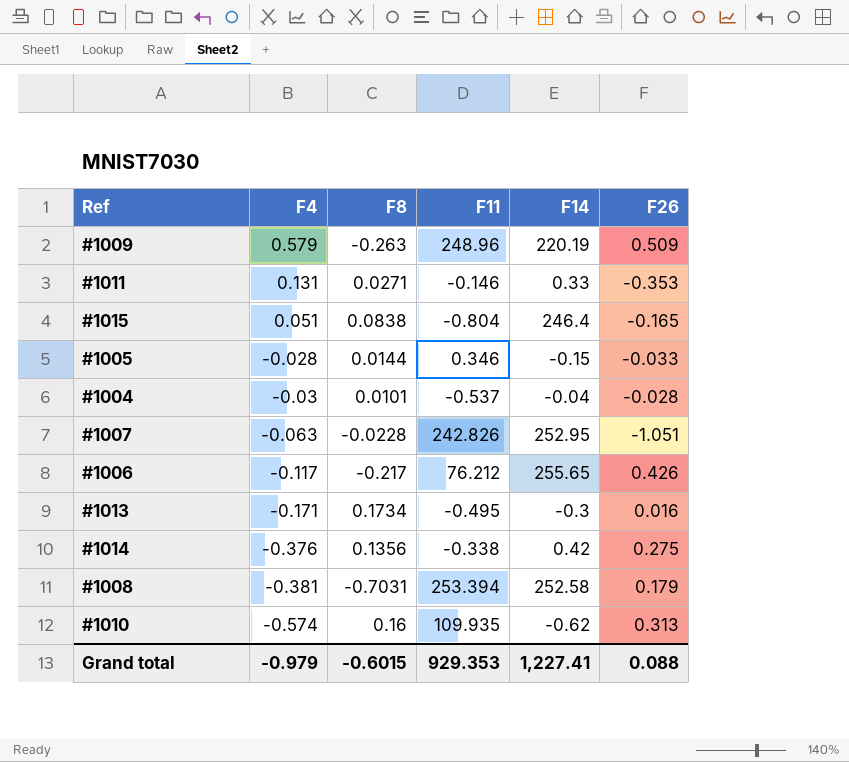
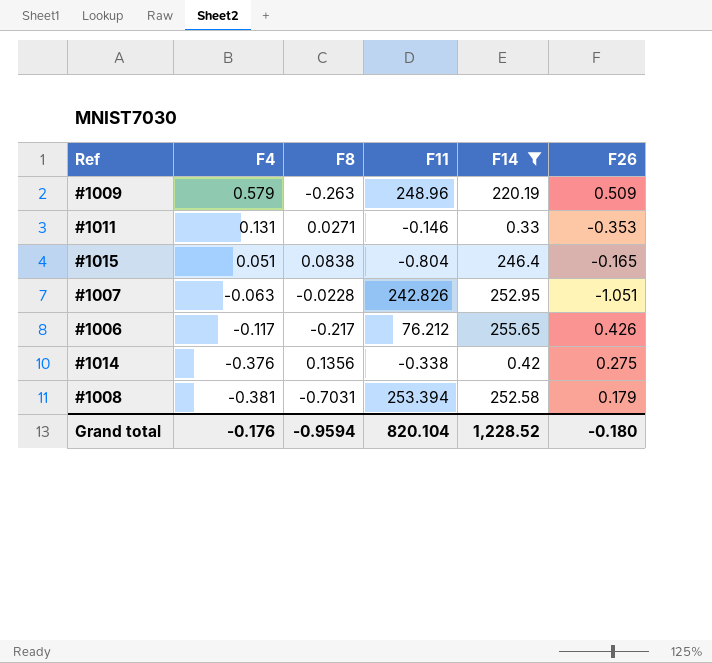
filter: none -> F14 >= 0.33
Grand total | F4: -0.979 -> -0.176
Grand total | F8: -0.6015 -> -0.9594
Grand total | F11: 929.353 -> 820.104
Grand total | F14: 1,227.41 -> 1,228.52
Grand total | F26: 0.088 -> -0.180

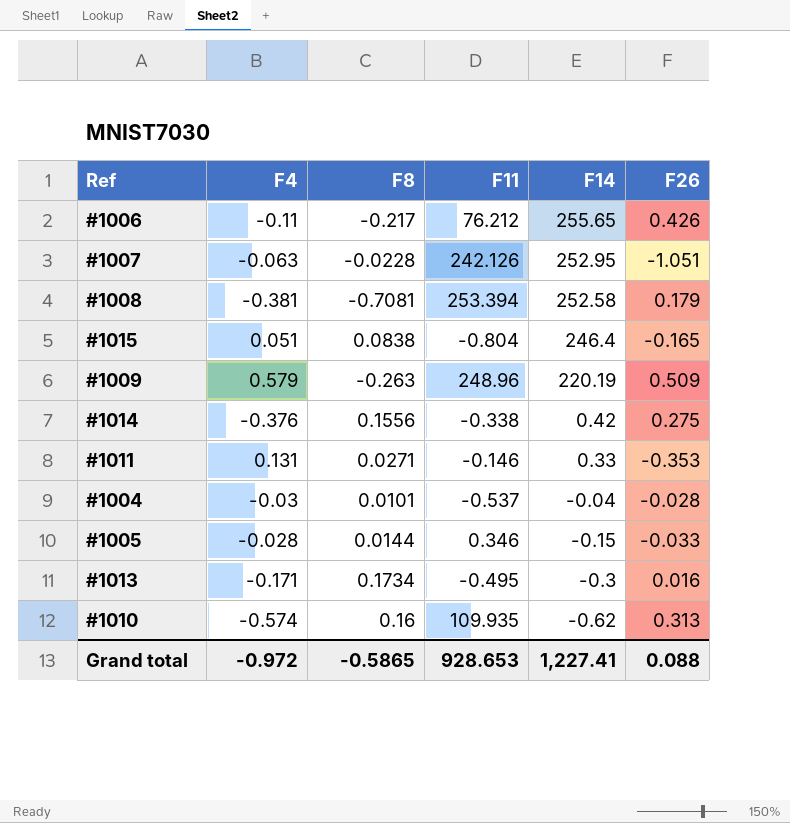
filter: F14 >= 0.33 -> none
row order: F4 descending -> F14 descending
#1006 | F4: -0.117 -> -0.11
#1007 | F11: 242.826 -> 242.126
#1008 | F8: -0.7031 -> -0.7081
#1014 | F8: 0.1356 -> 0.1556
Grand total | F4: -0.176 -> -0.972
Grand total | F8: -0.9594 -> -0.5865
Grand total | F11: 820.104 -> 928.653
Grand total | F14: 1,228.52 -> 1,227.41
Grand total | F26: -0.180 -> 0.088

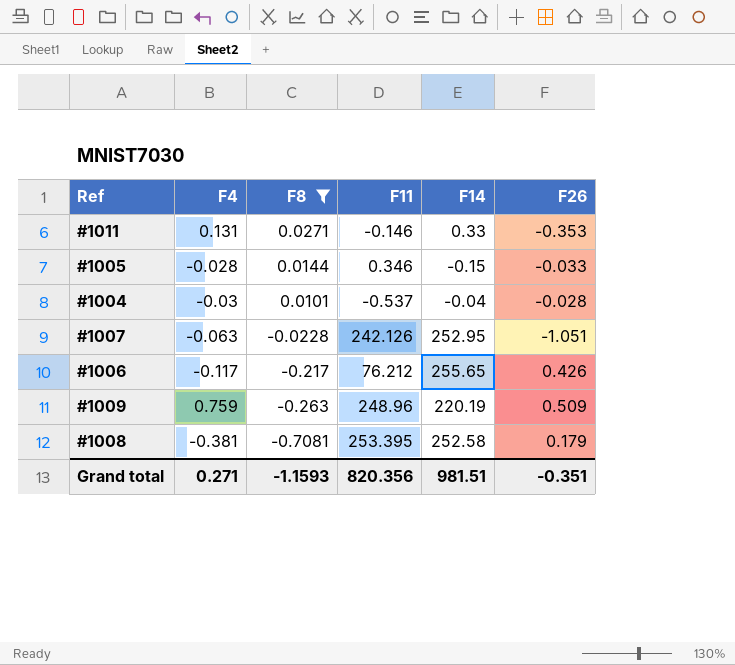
filter: none -> F8 <= 0.0271
row order: F14 descending -> F8 descending
#1006 | F4: -0.11 -> -0.117
#1009 | F4: 0.579 -> 0.759
#1008 | F11: 253.394 -> 253.395
Grand total | F4: -0.972 -> 0.271
Grand total | F8: -0.5865 -> -1.1593
Grand total | F11: 928.653 -> 820.356
Grand total | F14: 1,227.41 -> 981.51
Grand total | F26: 0.088 -> -0.351

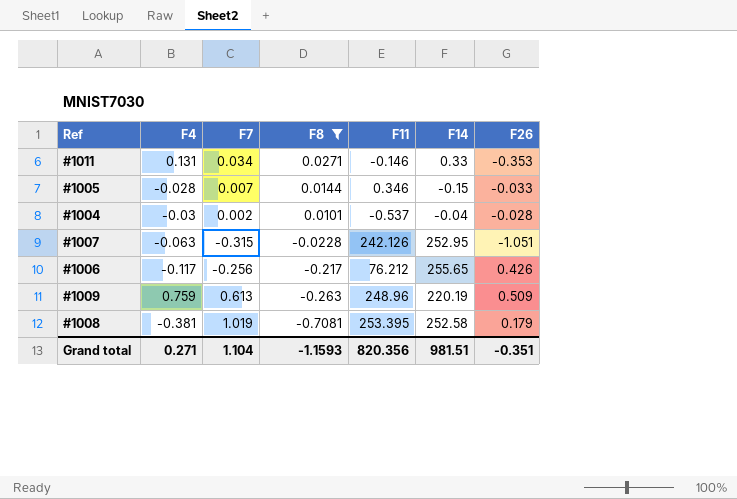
column F7 | position: none -> 3

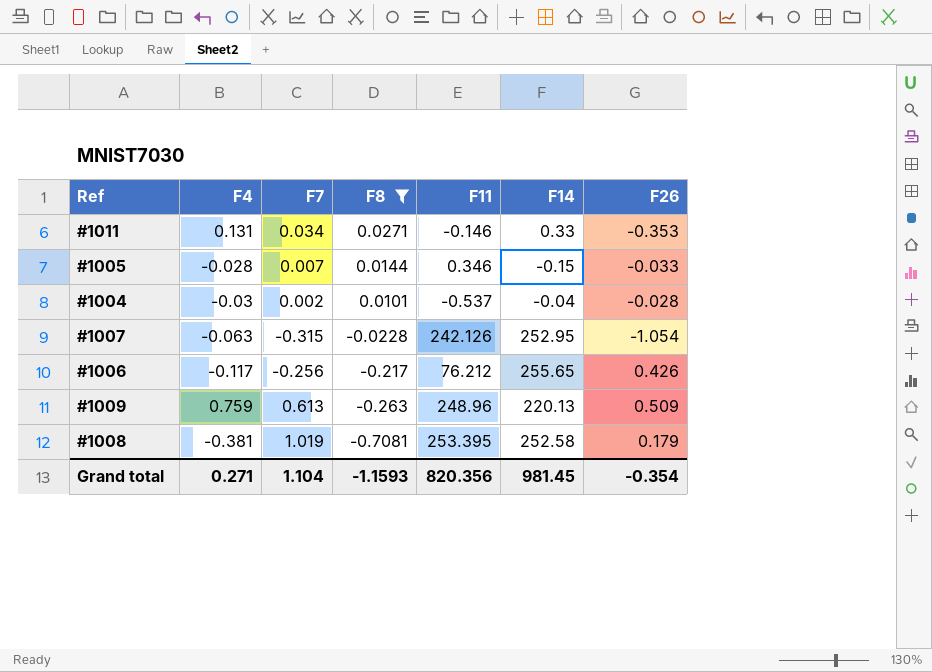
#1007 | F26: -1.051 -> -1.054
#1009 | F14: 220.19 -> 220.13
Grand total | F14: 981.51 -> 981.45
Grand total | F26: -0.351 -> -0.354

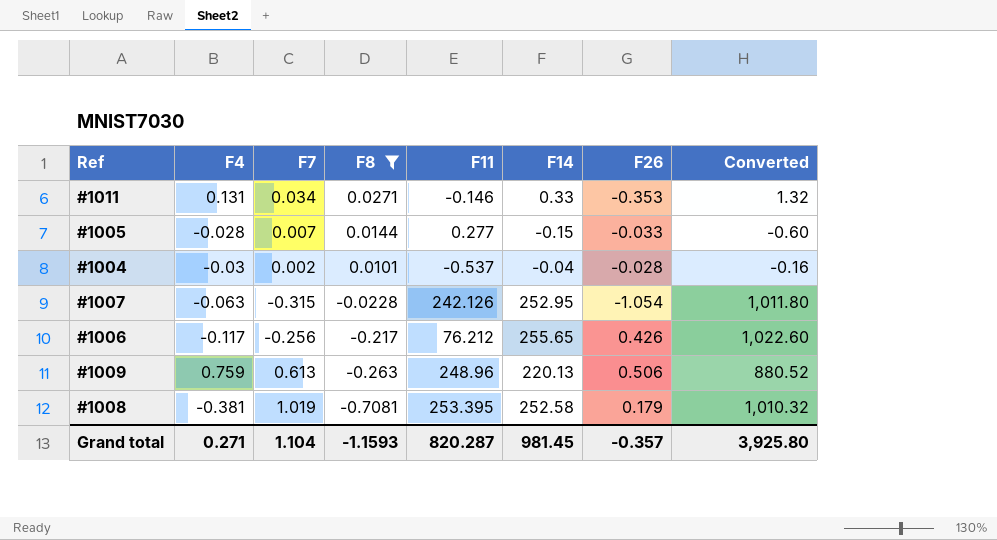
column Converted | formula: none -> [F14] * 4
#1005 | F11: 0.346 -> 0.277
#1009 | F26: 0.509 -> 0.506
Grand total | F11: 820.356 -> 820.287
Grand total | F26: -0.354 -> -0.357

